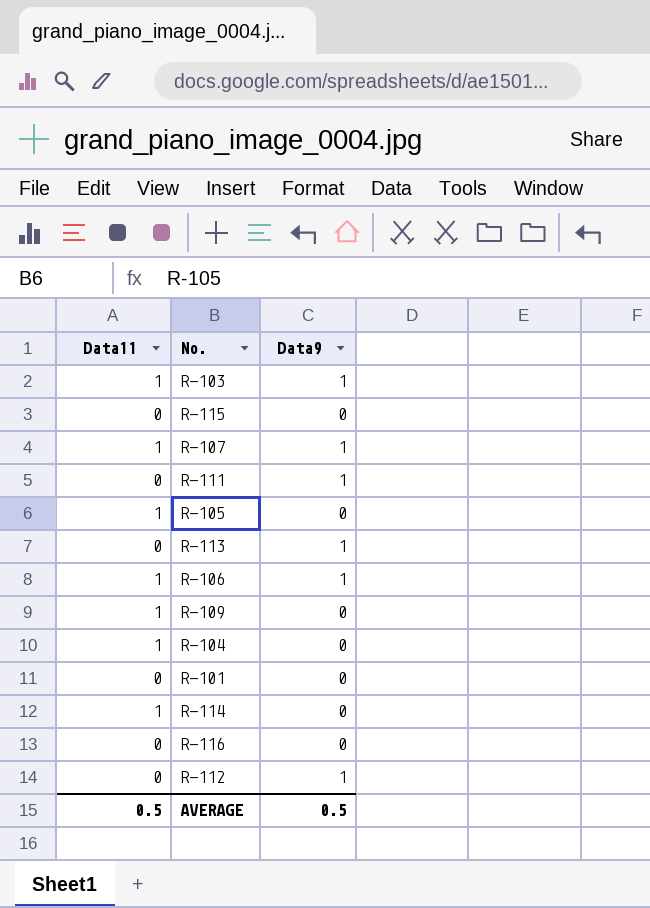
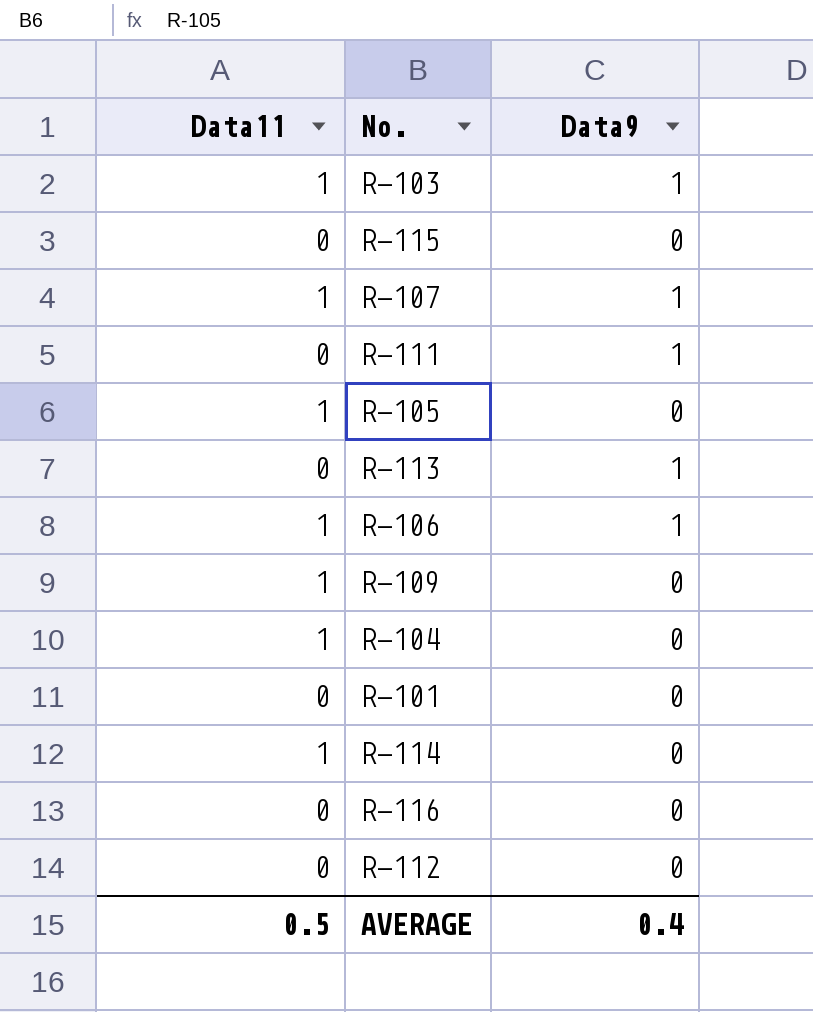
R-112 | Data9: 1 -> 0
AVERAGE | Data9: 0.5 -> 0.4

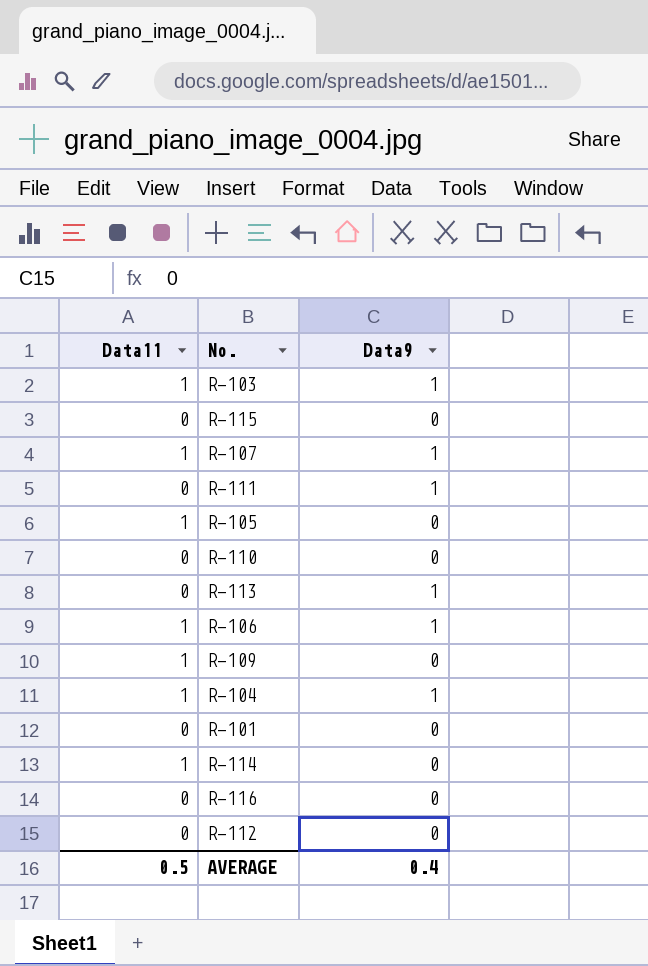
row R-110: none -> 0 | 0
R-104 | Data9: 0 -> 1

